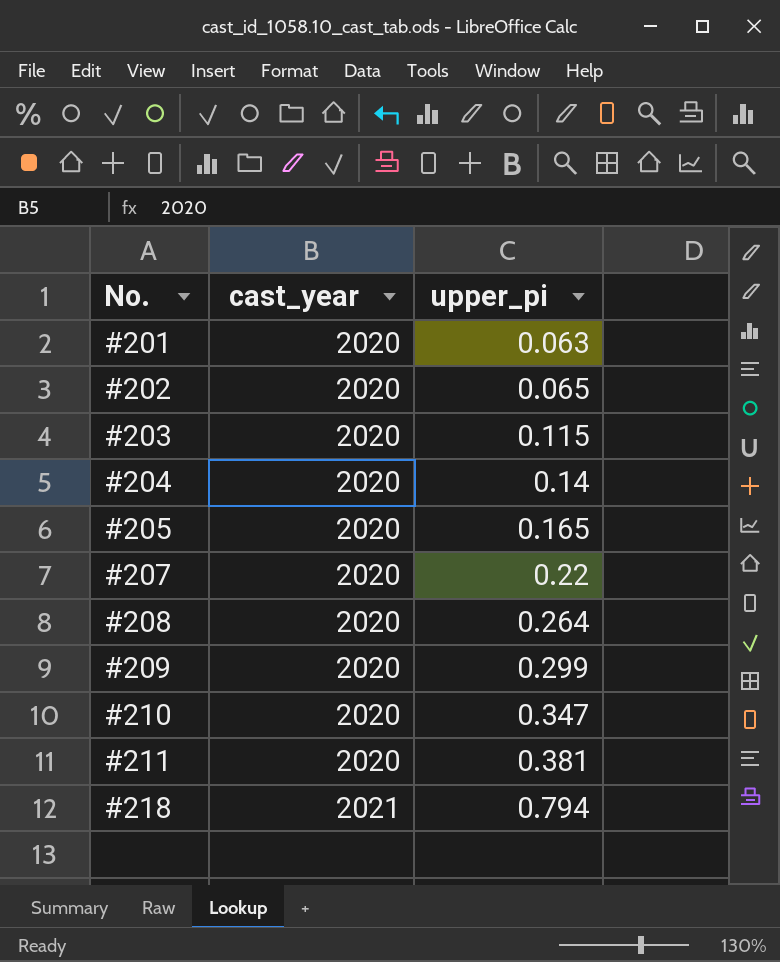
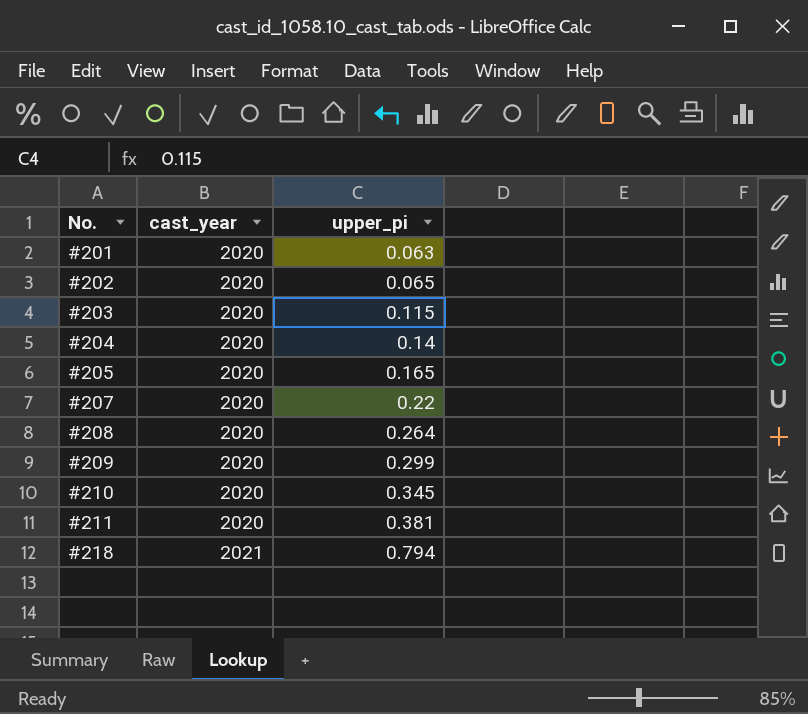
#210 | upper_pi: 0.347 -> 0.345

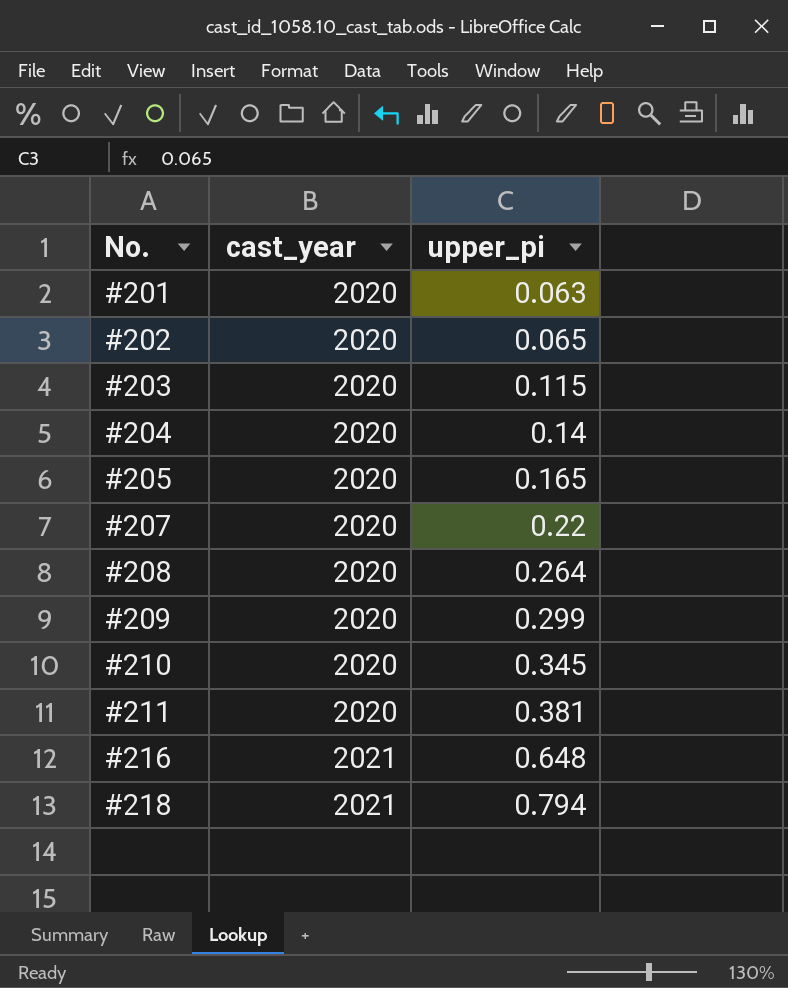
row #216: none -> 2021 | 0.648

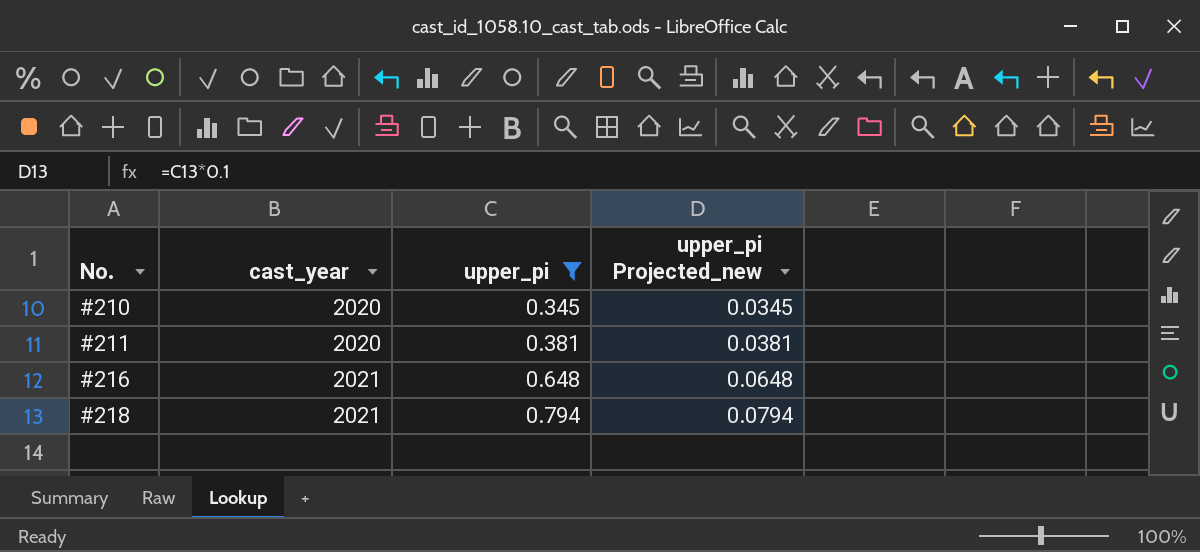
filter: none -> upper_pi >= 0.345
column upper_pi Projected_new | formula: none -> [upper_pi] * 0.1

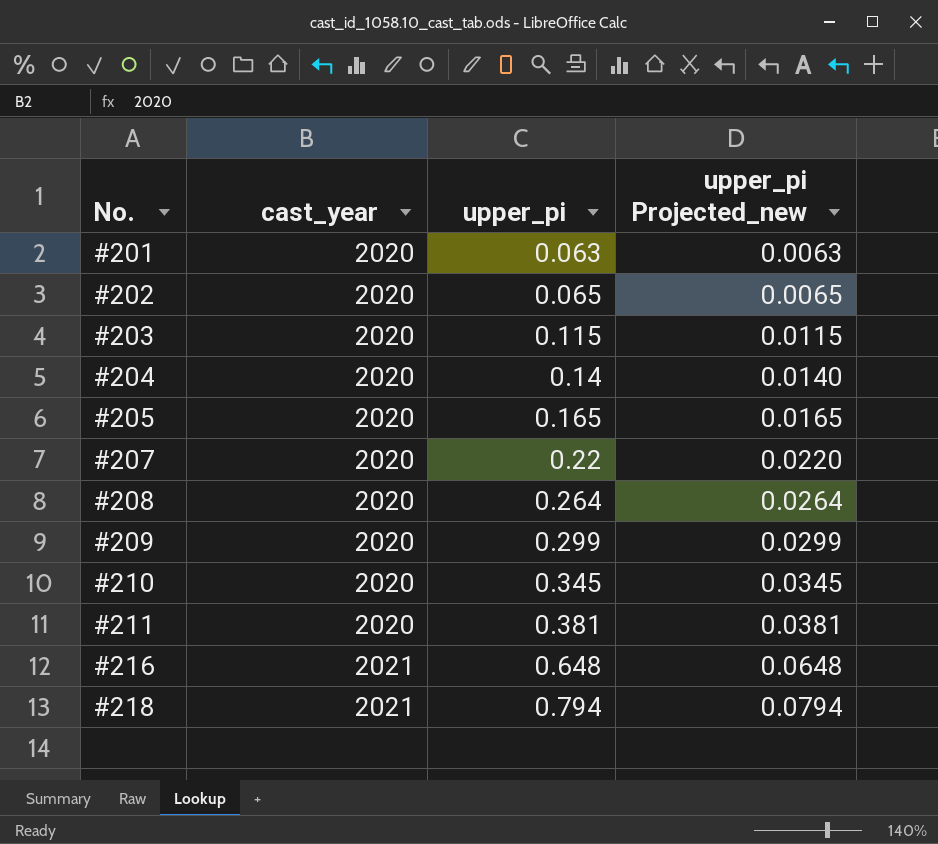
filter: upper_pi >= 0.345 -> none

